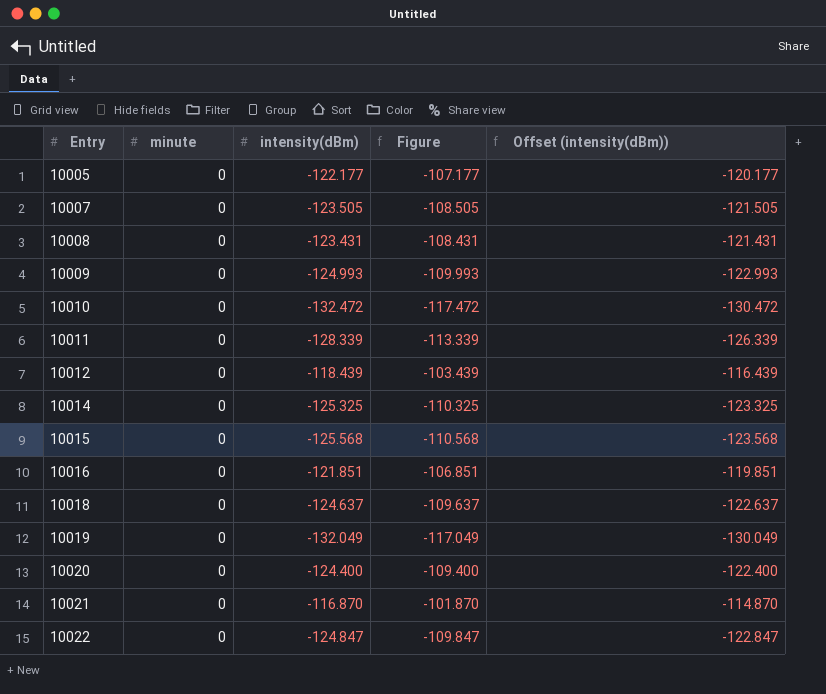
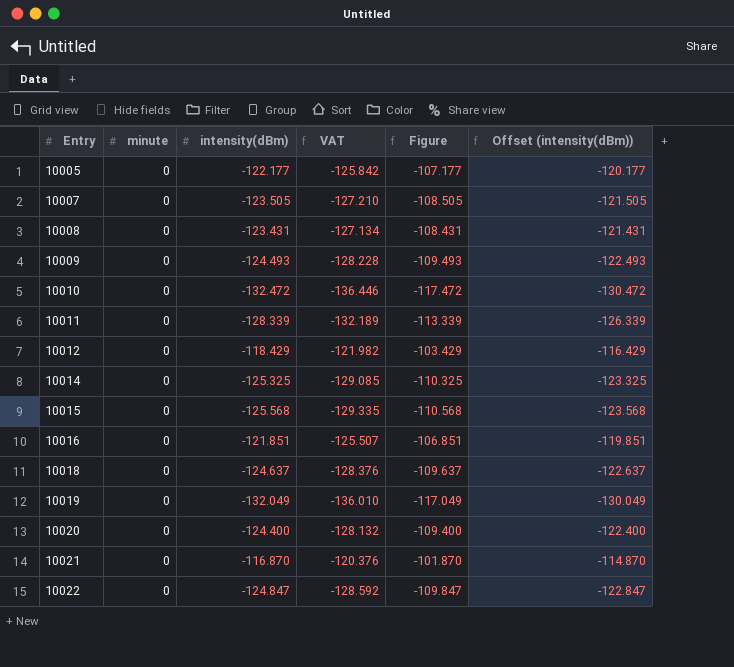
column VAT | formula: none -> [intensity(dBm)] * 1.03
10009 | intensity(dBm): -124.993 -> -124.493
10009 | Figure: -109.993 -> -109.493
10009 | Offset (intensity(dBm)): -122.993 -> -122.493
10012 | intensity(dBm): -118.439 -> -118.429
10012 | Figure: -103.439 -> -103.429
10012 | Offset (intensity(dBm)): -116.439 -> -116.429

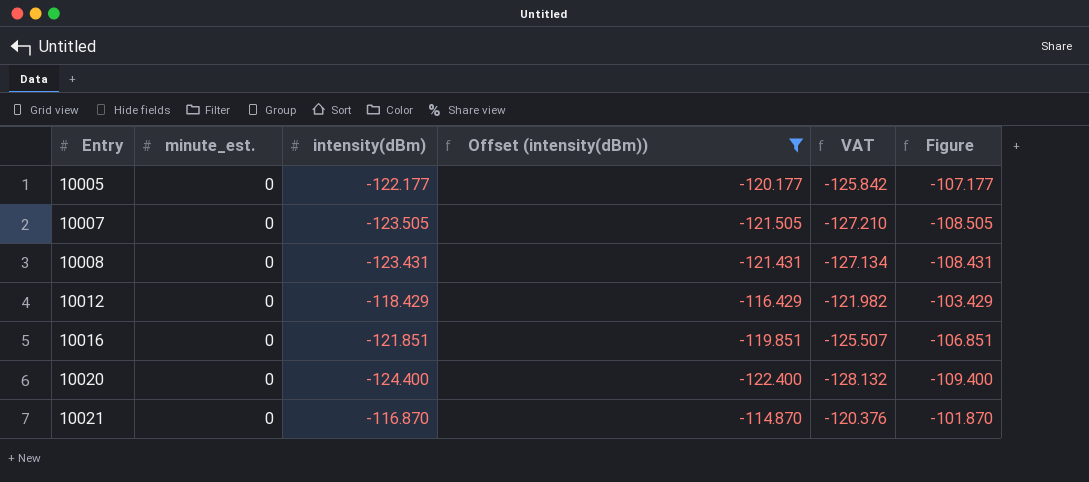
filter: none -> Offset (intensity(dBm)) >= -122.400
column name: minute -> minute_est.
column Offset (intensity(dBm)) | position: 6 -> 4

